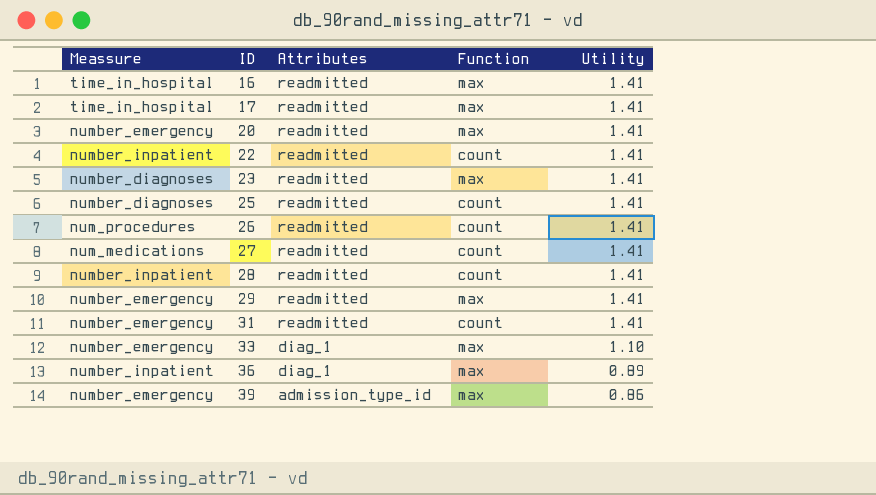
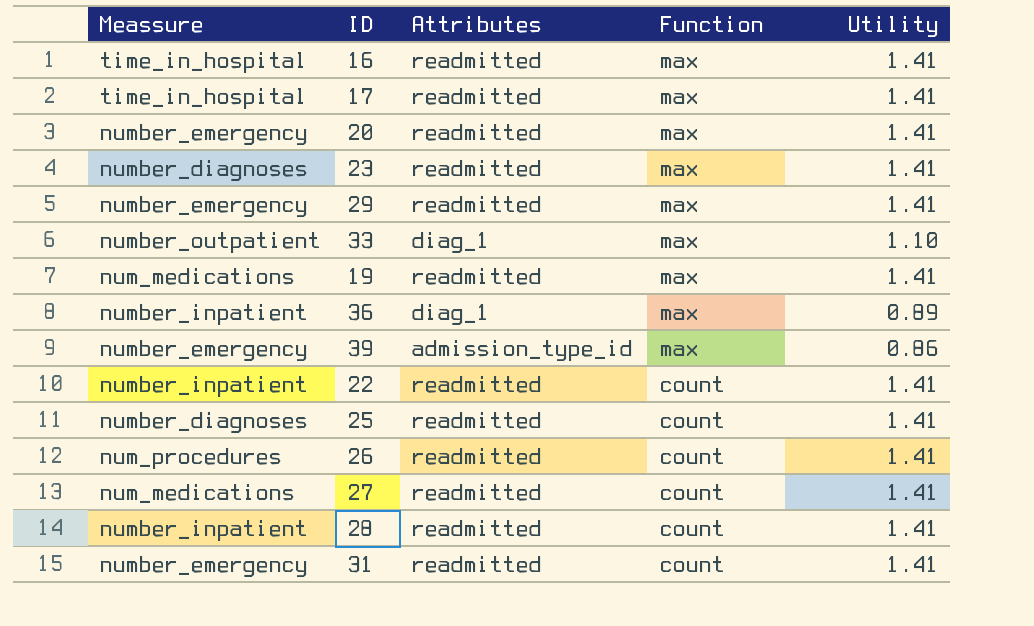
row order: ID ascending -> Function descending
33 | Meassure: number_emergency -> number_outpatient
row 19: none -> num_medications | readmitted | max | 1.41

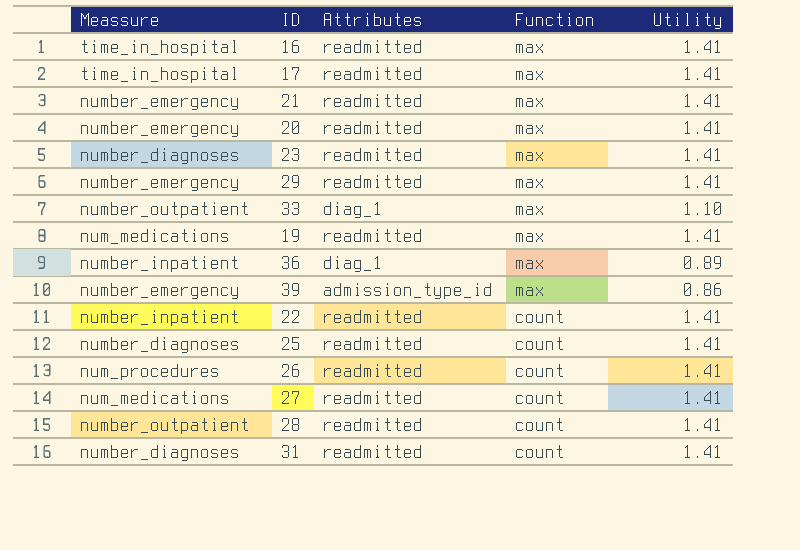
row 21: none -> number_emergency | readmitted | max | 1.41
28 | Meassure: number_inpatient -> number_outpatient
31 | Meassure: number_emergency -> number_diagnoses

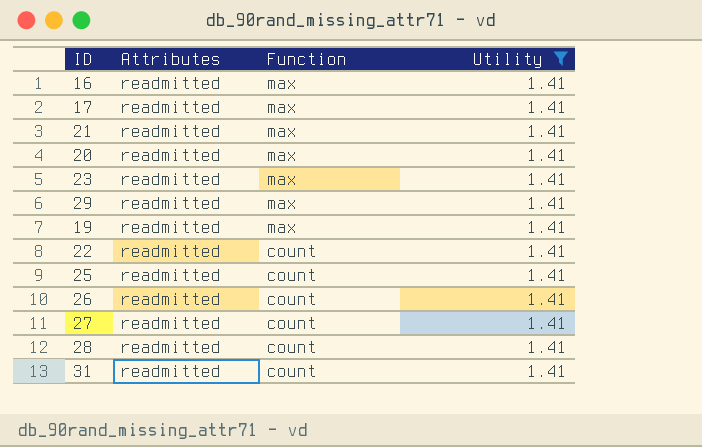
filter: none -> Utility = 1.41
column Meassure | position: 1 -> none

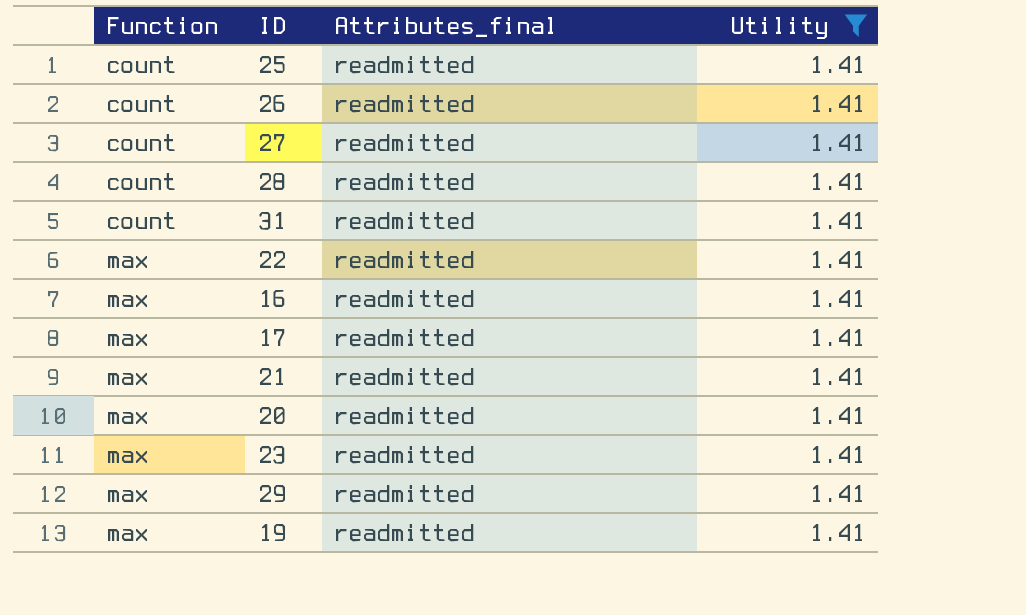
row order: Function descending -> Function ascending
column Function | position: 3 -> 1
column name: Attributes -> Attributes_final
22 | Function: count -> max

